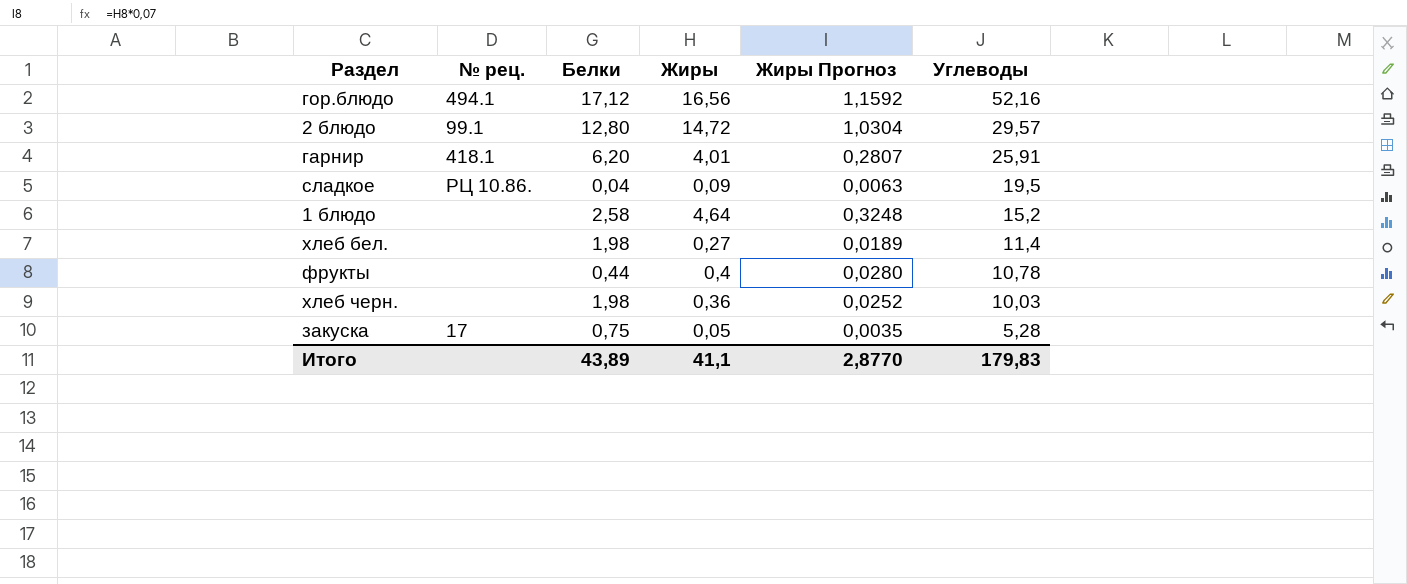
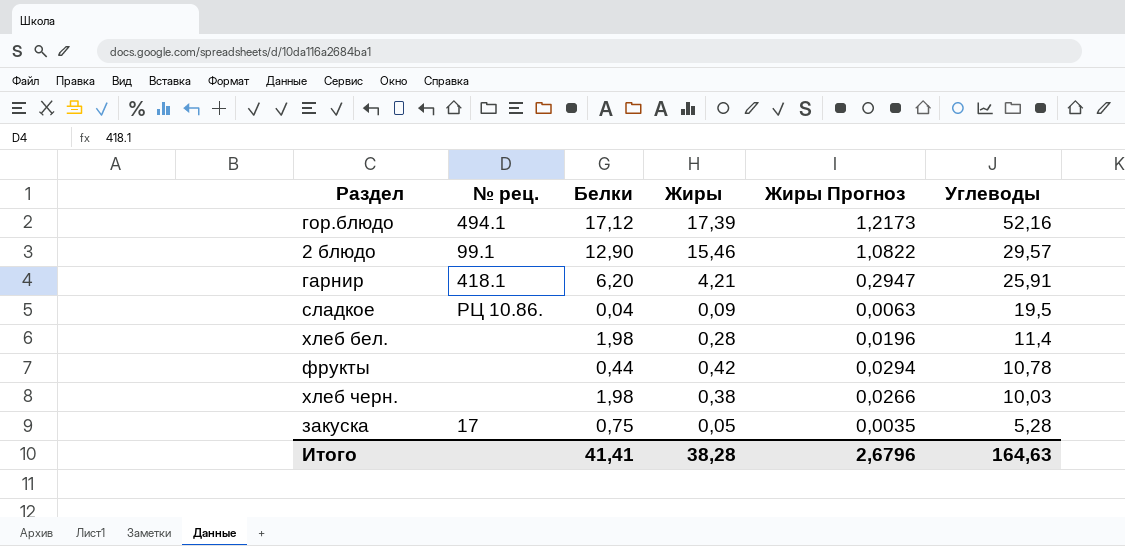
row 1 блюдо: none | 2,58 | 4,64 | 0,3248 | 15,2 -> none
гор.блюдо | Жиры: 16,56 -> 17,39
гор.блюдо | Жиры Прогноз: 1,1592 -> 1,2173
2 блюдо | Белки: 12,80 -> 12,90
2 блюдо | Жиры: 14,72 -> 15,46
2 блюдо | Жиры Прогноз: 1,0304 -> 1,0822
гарнир | Жиры: 4,01 -> 4,21
гарнир | Жиры Прогноз: 0,2807 -> 0,2947
хлеб бел. | Жиры: 0,27 -> 0,28
хлеб бел. | Жиры Прогноз: 0,0189 -> 0,0196
фрукты | Жиры: 0,4 -> 0,42
фрукты | Жиры Прогноз: 0,0280 -> 0,0294
хлеб черн. | Жиры: 0,36 -> 0,38
хлеб черн. | Жиры Прогноз: 0,0252 -> 0,0266
Итого | Белки: 43,89 -> 41,41
Итого | Жиры: 41,1 -> 38,28
Итого | Жиры Прогноз: 2,8770 -> 2,6796
Итого | Углеводы: 179,83 -> 164,63

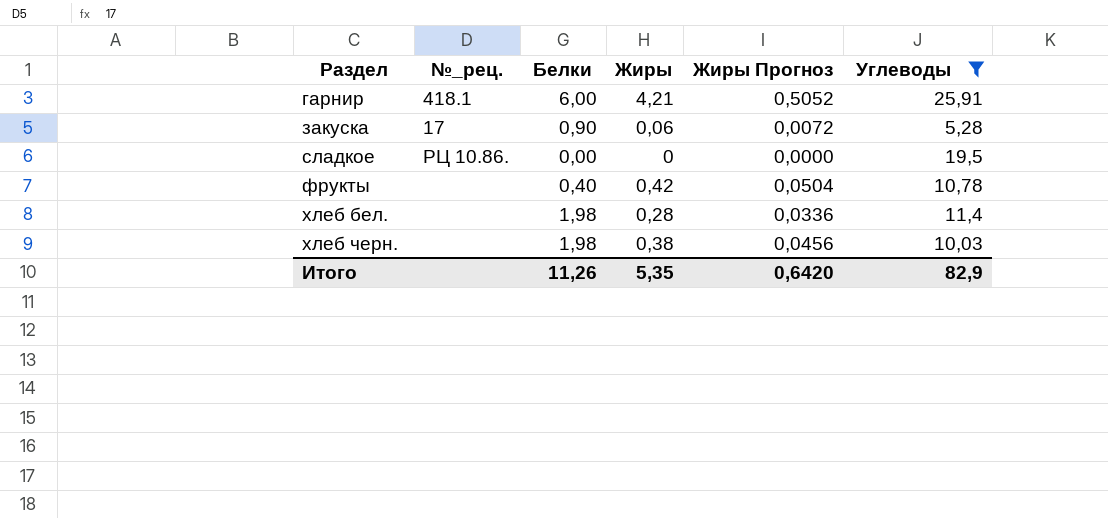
filter: none -> Углеводы <= 25,91
row order: Углеводы descending -> Раздел ascending
column name: № рец. -> №_рец.
column Жиры Прогноз | formula: [Жиры] * 0,07 -> [Жиры] * 0,12
гарнир | Белки: 6,20 -> 6,00
закуска | Белки: 0,75 -> 0,90
закуска | Жиры: 0,05 -> 0,06
сладкое | Белки: 0,04 -> 0,00
сладкое | Жиры: 0,09 -> 0
фрукты | Белки: 0,44 -> 0,40
Итого | Белки: 41,41 -> 11,26
Итого | Жиры: 38,28 -> 5,35
Итого | Жиры Прогноз: 2,6796 -> 0,6420
Итого | Углеводы: 164,63 -> 82,9

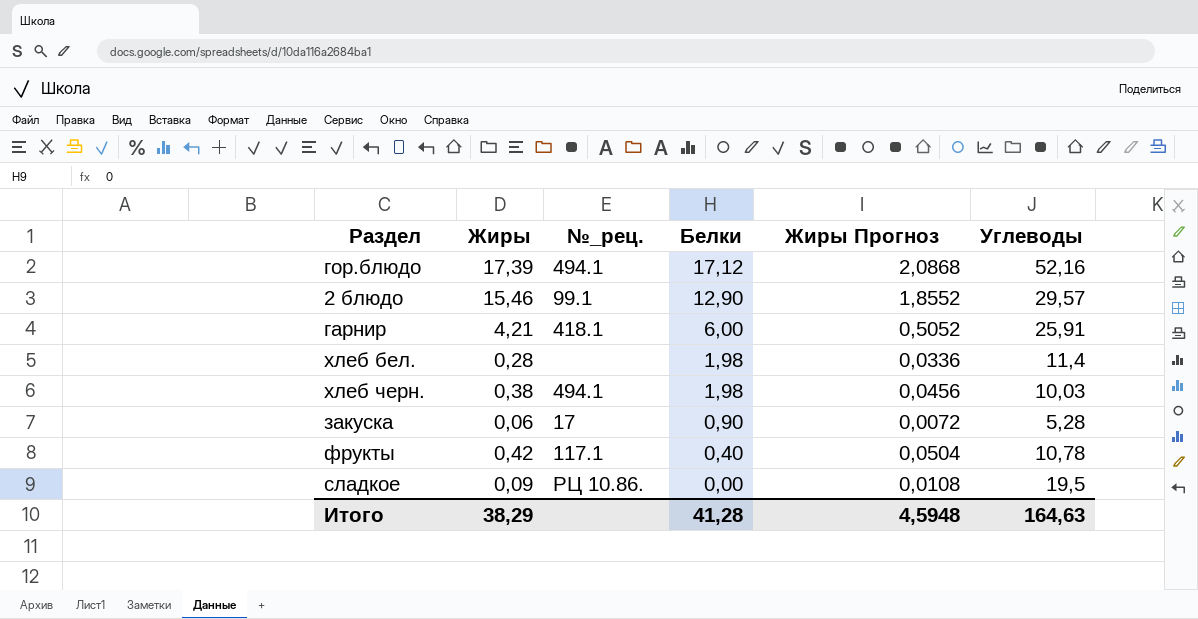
filter: Углеводы <= 25,91 -> none
row order: Раздел ascending -> Белки descending
column Жиры | position: 4 -> 2
хлеб черн. | №_рец.: none -> 494.1
фрукты | №_рец.: none -> 117.1
сладкое | Жиры: 0 -> 0,09
сладкое | Жиры Прогноз: 0,0000 -> 0,0108
Итого | Жиры: 5,35 -> 38,29
Итого | Белки: 11,26 -> 41,28
Итого | Жиры Прогноз: 0,6420 -> 4,5948
Итого | Углеводы: 82,9 -> 164,63

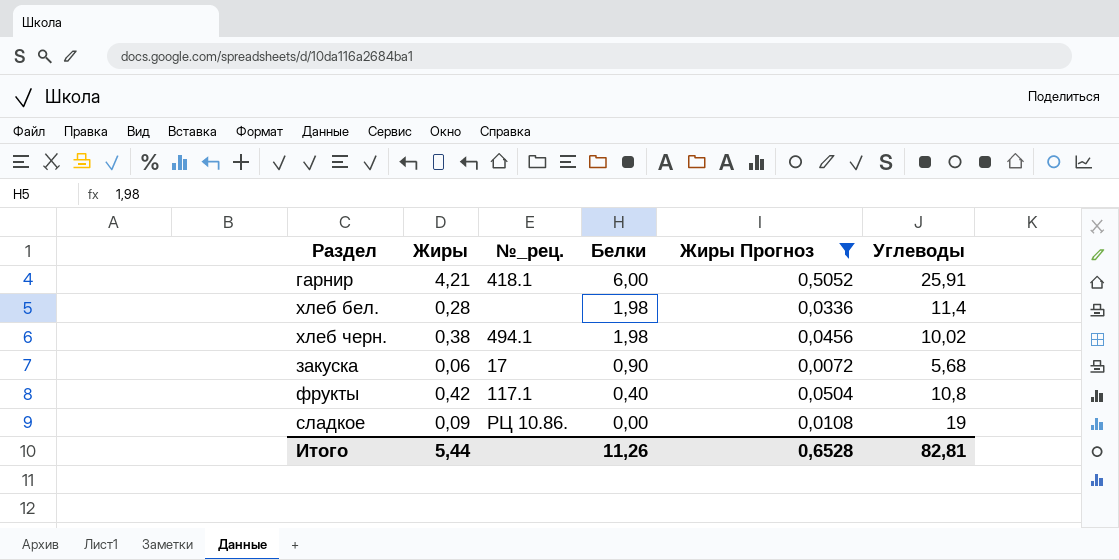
filter: none -> Жиры Прогноз <= 0,5052
хлеб черн. | Углеводы: 10,03 -> 10,02
закуска | Углеводы: 5,28 -> 5,68
фрукты | Углеводы: 10,78 -> 10,8
сладкое | Углеводы: 19,5 -> 19
Итого | Жиры: 38,29 -> 5,44
Итого | Белки: 41,28 -> 11,26
Итого | Жиры Прогноз: 4,5948 -> 0,6528
Итого | Углеводы: 164,63 -> 82,81

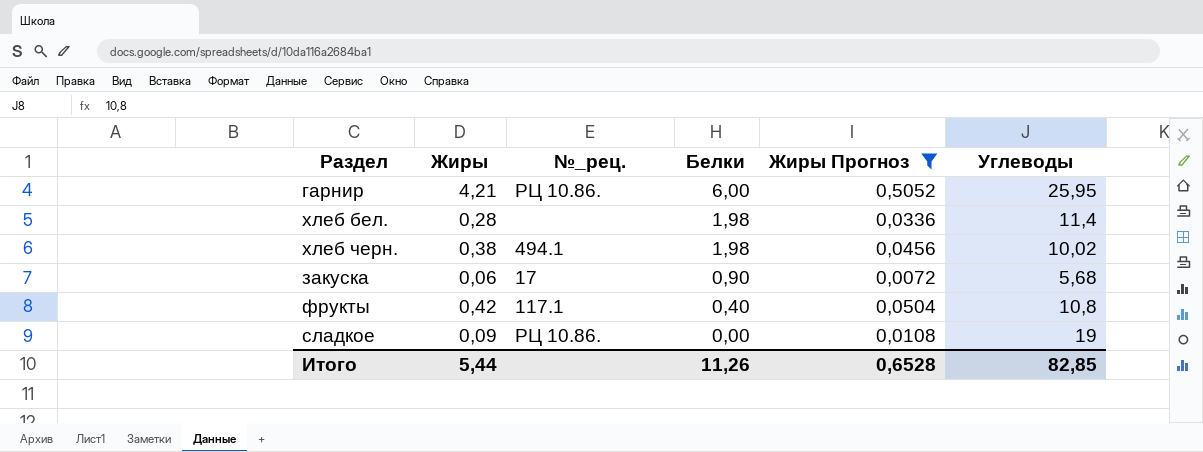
гарнир | №_рец.: 418.1 -> РЦ 10.86.
гарнир | Углеводы: 25,91 -> 25,95
Итого | Углеводы: 82,81 -> 82,85

